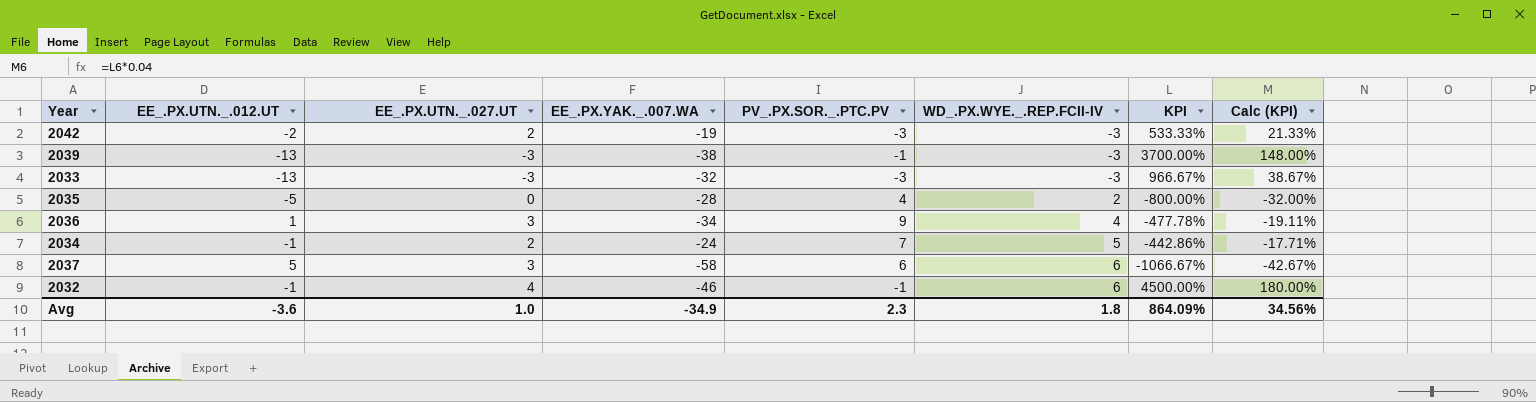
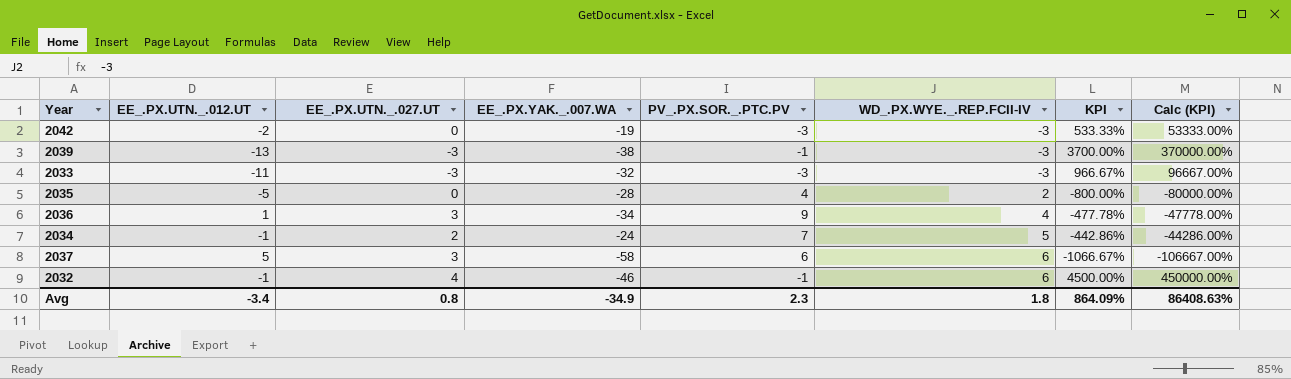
column Calc (KPI) | formula: [KPI] * 0.04 -> [KPI] * 100
2042 | EE_.PX.UTN._.027.UT: 2 -> 0
2033 | EE_.PX.UTN._.012.UT: -13 -> -11
Avg | EE_.PX.UTN._.012.UT: -3.6 -> -3.4
Avg | EE_.PX.UTN._.027.UT: 1.0 -> 0.8
Avg | Calc (KPI): 34.56% -> 86408.63%

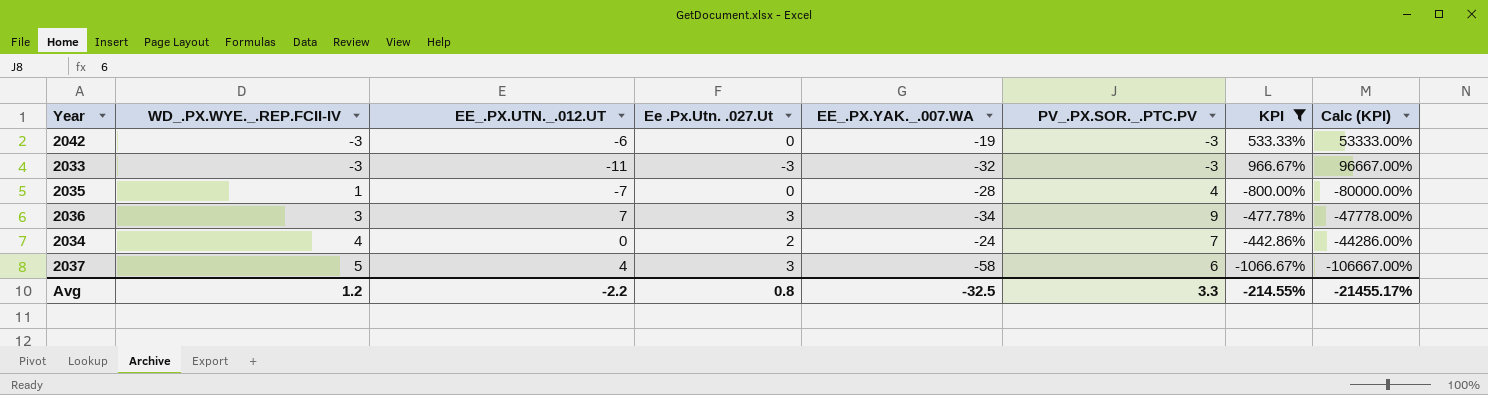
filter: none -> KPI <= 966.67%
column WD_.PX.WYE._.REP.FCII-IV | position: 6 -> 2
column name: EE_.PX.UTN._.027.UT -> Ee .Px.Utn. .027.Ut
2042 | EE_.PX.UTN._.012.UT: -2 -> -6
2035 | WD_.PX.WYE._.REP.FCII-IV: 2 -> 1
2035 | EE_.PX.UTN._.012.UT: -5 -> -7
2036 | WD_.PX.WYE._.REP.FCII-IV: 4 -> 3
2036 | EE_.PX.UTN._.012.UT: 1 -> 7
2034 | WD_.PX.WYE._.REP.FCII-IV: 5 -> 4
2034 | EE_.PX.UTN._.012.UT: -1 -> 0
2037 | WD_.PX.WYE._.REP.FCII-IV: 6 -> 5
2037 | EE_.PX.UTN._.012.UT: 5 -> 4
Avg | WD_.PX.WYE._.REP.FCII-IV: 1.8 -> 1.2
Avg | EE_.PX.UTN._.012.UT: -3.4 -> -2.2
Avg | EE_.PX.YAK._.007.WA: -34.9 -> -32.5
Avg | PV_.PX.SOR._.PTC.PV: 2.3 -> 3.3
Avg | KPI: 864.09% -> -214.55%
Avg | Calc (KPI): 86408.63% -> -21455.17%

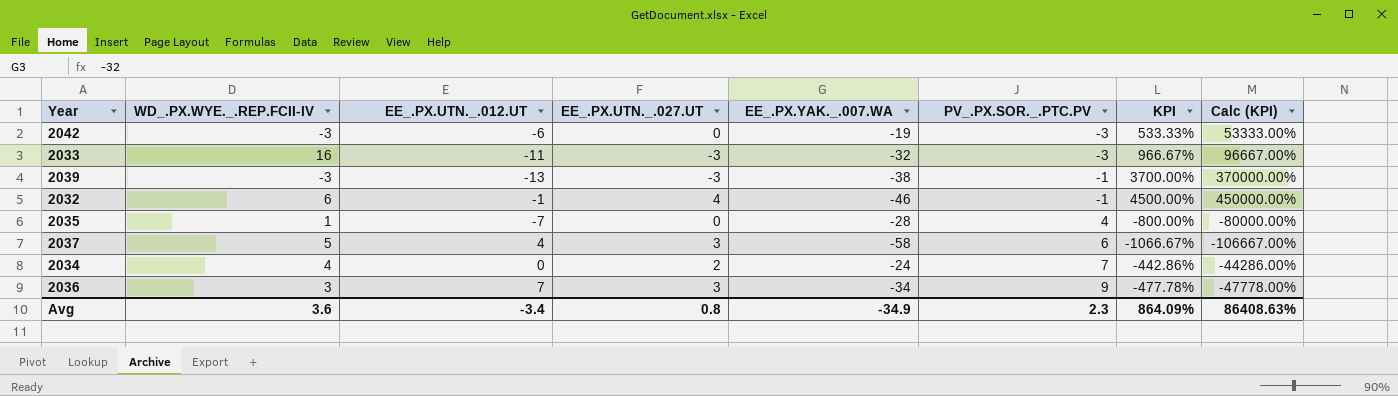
filter: KPI <= 966.67% -> none
row order: WD_.PX.WYE._.REP.FCII-IV ascending -> PV_.PX.SOR._.PTC.PV ascending
column name: Ee .Px.Utn. .027.Ut -> EE_.PX.UTN._.027.UT
2033 | WD_.PX.WYE._.REP.FCII-IV: -3 -> 16
Avg | WD_.PX.WYE._.REP.FCII-IV: 1.2 -> 3.6
Avg | EE_.PX.UTN._.012.UT: -2.2 -> -3.4
Avg | EE_.PX.YAK._.007.WA: -32.5 -> -34.9
Avg | PV_.PX.SOR._.PTC.PV: 3.3 -> 2.3
Avg | KPI: -214.55% -> 864.09%
Avg | Calc (KPI): -21455.17% -> 86408.63%

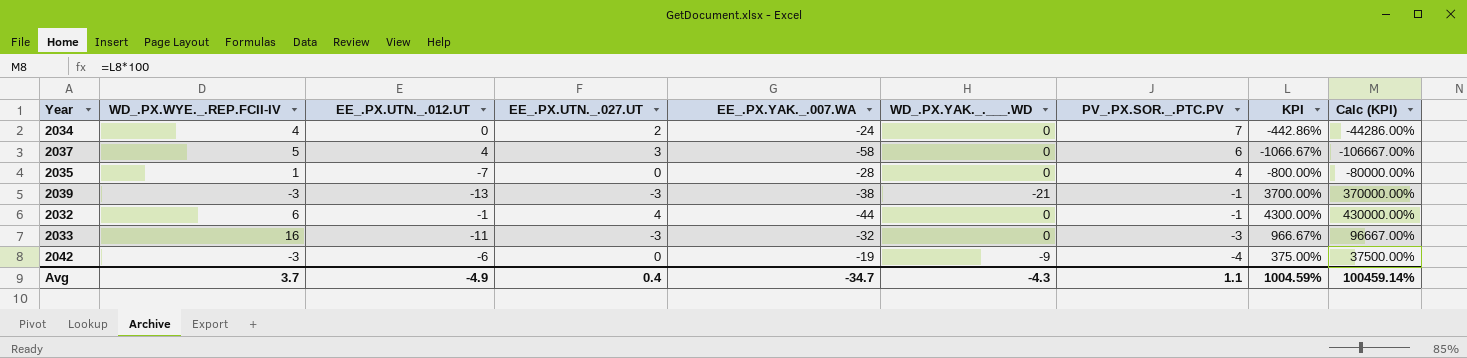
row order: PV_.PX.SOR._.PTC.PV ascending -> PV_.PX.SOR._.PTC.PV descending
column WD_.PX.YAK._.___.WD | position: none -> 6
row 2036: 3 | 7 | 3 | -34 | 9 | -477.78% | -47778.00% -> none
2032 | EE_.PX.YAK._.007.WA: -46 -> -44
2032 | KPI: 4500.00% -> 4300.00%
2032 | Calc (KPI): 450000.00% -> 430000.00%
2042 | PV_.PX.SOR._.PTC.PV: -3 -> -4
2042 | KPI: 533.33% -> 375.00%
2042 | Calc (KPI): 53333.00% -> 37500.00%
Avg | WD_.PX.WYE._.REP.FCII-IV: 3.6 -> 3.7
Avg | EE_.PX.UTN._.012.UT: -3.4 -> -4.9
Avg | EE_.PX.UTN._.027.UT: 0.8 -> 0.4
Avg | EE_.PX.YAK._.007.WA: -34.9 -> -34.7
Avg | PV_.PX.SOR._.PTC.PV: 2.3 -> 1.1
Avg | KPI: 864.09% -> 1004.59%
Avg | Calc (KPI): 86408.63% -> 100459.14%

